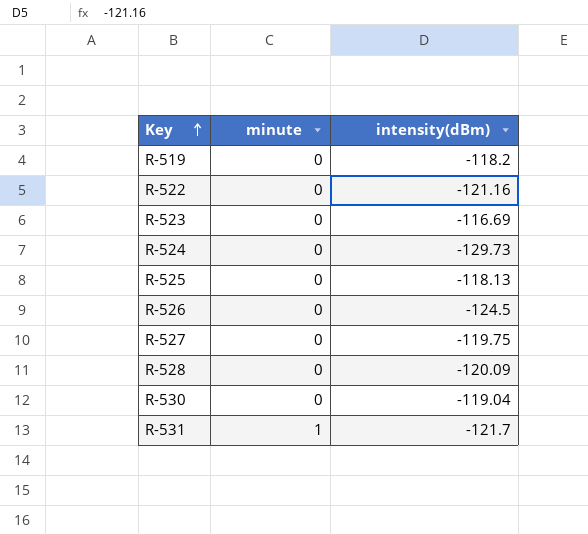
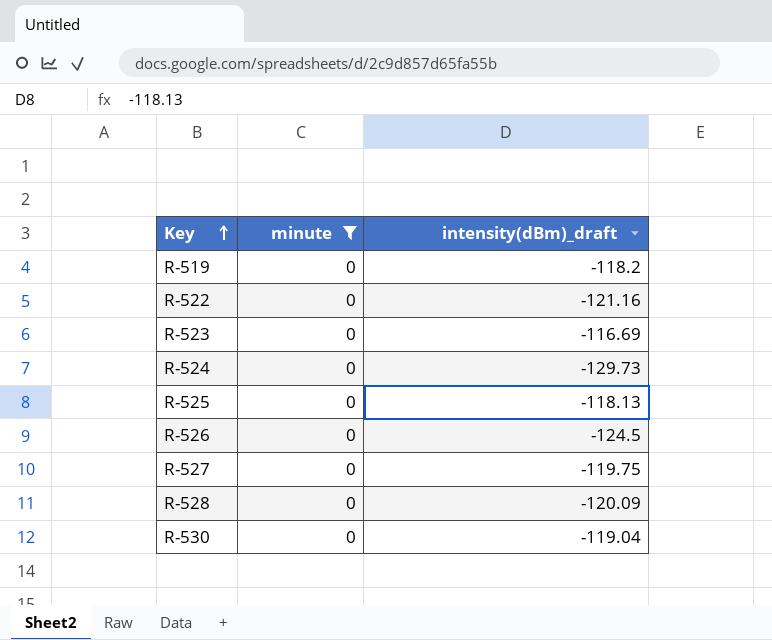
filter: none -> minute = 0
column name: intensity(dBm) -> intensity(dBm)_draft

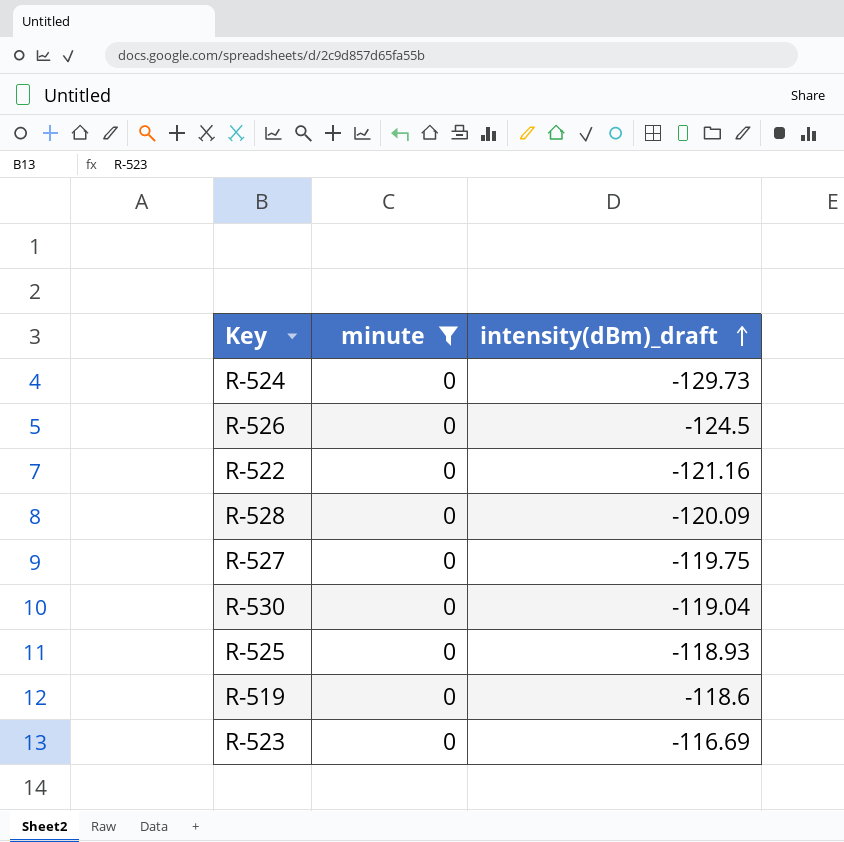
row order: Key ascending -> intensity(dBm)_draft ascending
R-525 | intensity(dBm)_draft: -118.13 -> -118.93
R-519 | intensity(dBm)_draft: -118.2 -> -118.6

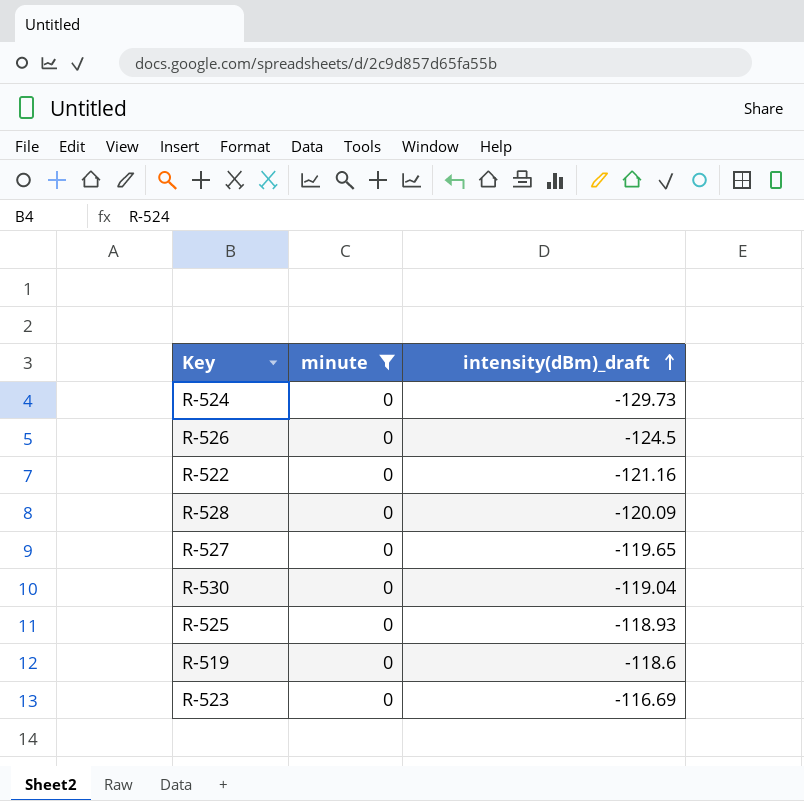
R-527 | intensity(dBm)_draft: -119.75 -> -119.65

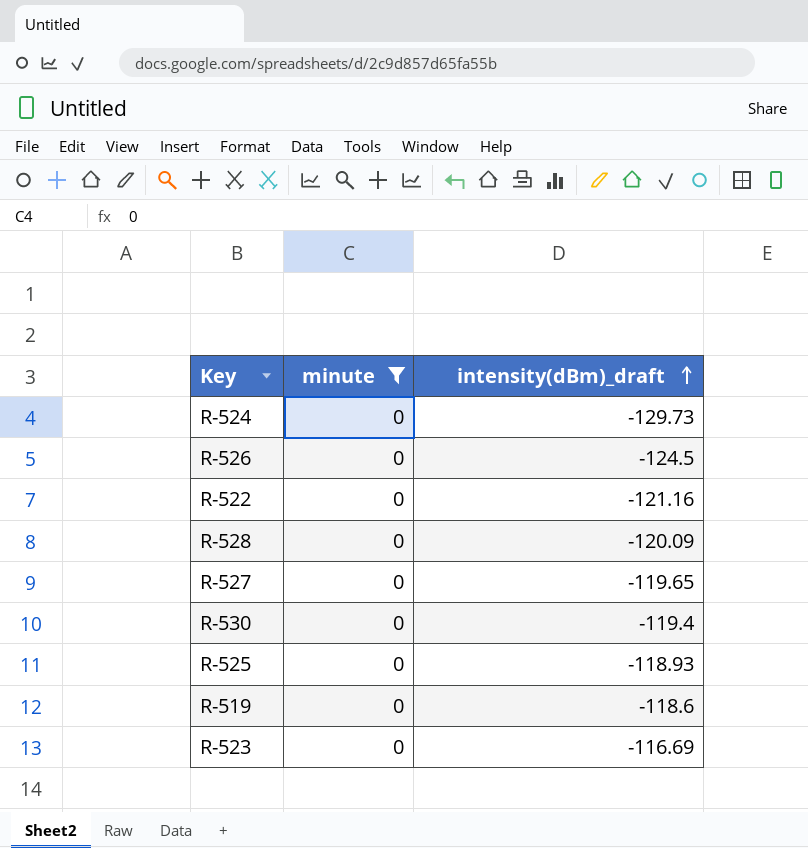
R-530 | intensity(dBm)_draft: -119.04 -> -119.4

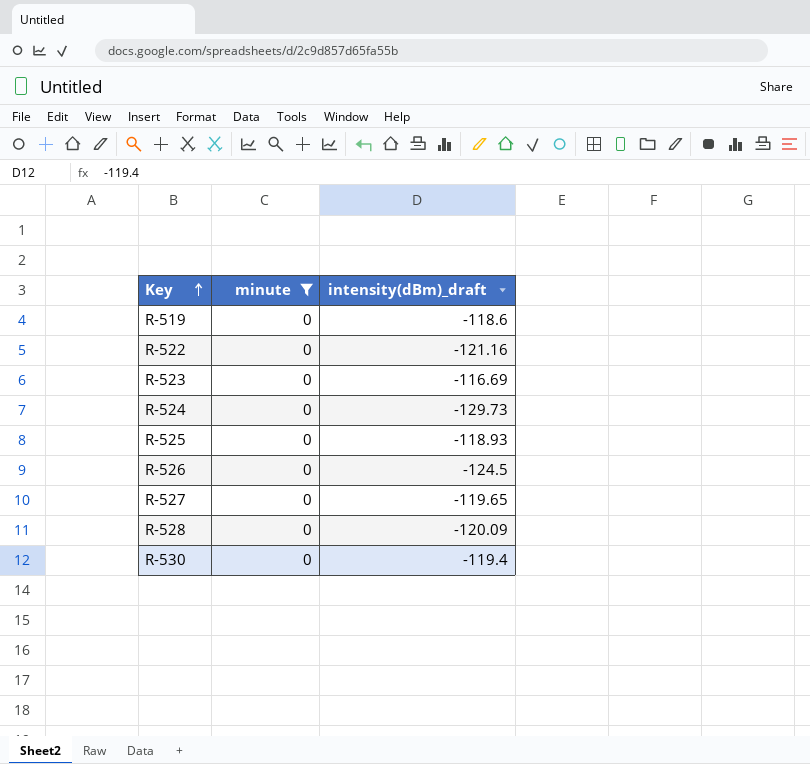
row order: intensity(dBm)_draft ascending -> Key ascending

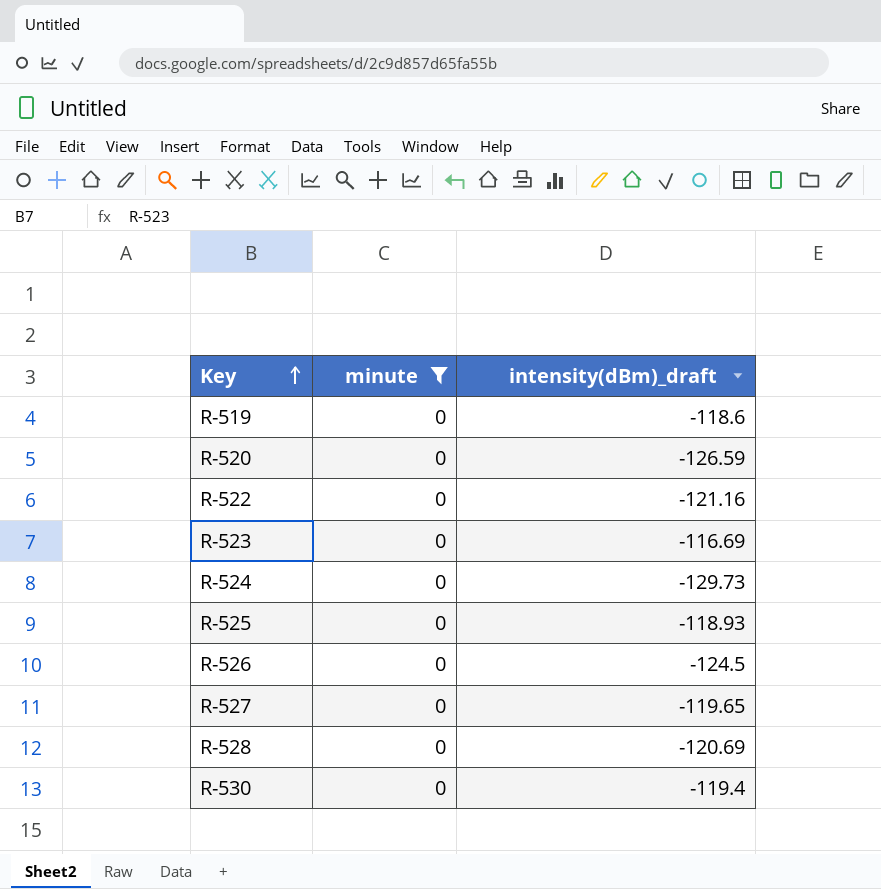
row R-520: none -> 0 | -126.59
R-528 | intensity(dBm)_draft: -120.09 -> -120.69

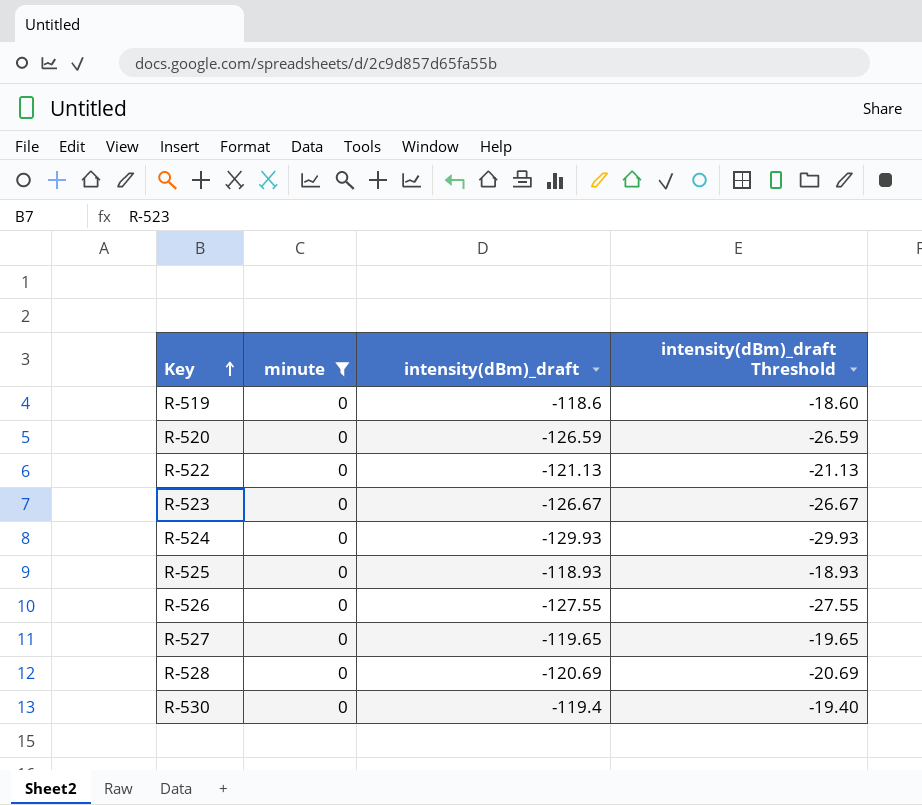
column intensity(dBm)_draft Threshold | formula: none -> [intensity(dBm)_draft] + 100
R-522 | intensity(dBm)_draft: -121.16 -> -121.13
R-523 | intensity(dBm)_draft: -116.69 -> -126.67
R-524 | intensity(dBm)_draft: -129.73 -> -129.93
R-526 | intensity(dBm)_draft: -124.5 -> -127.55

